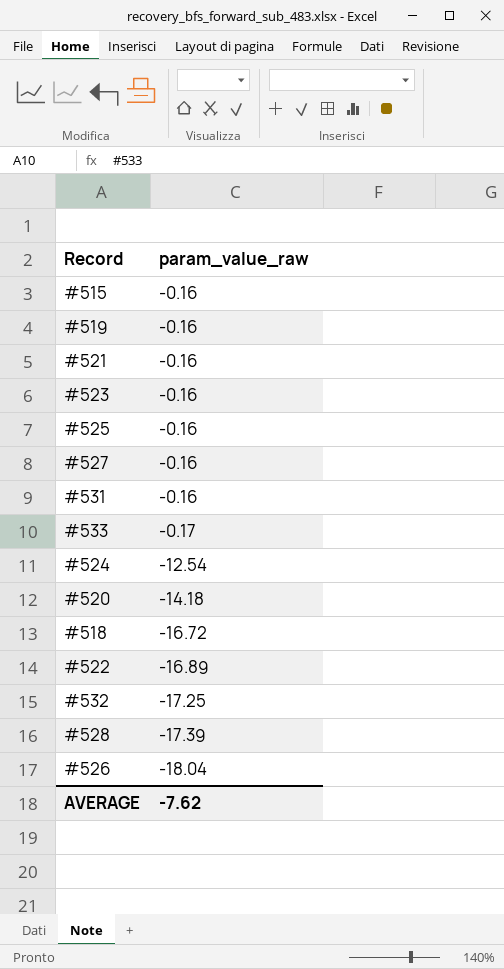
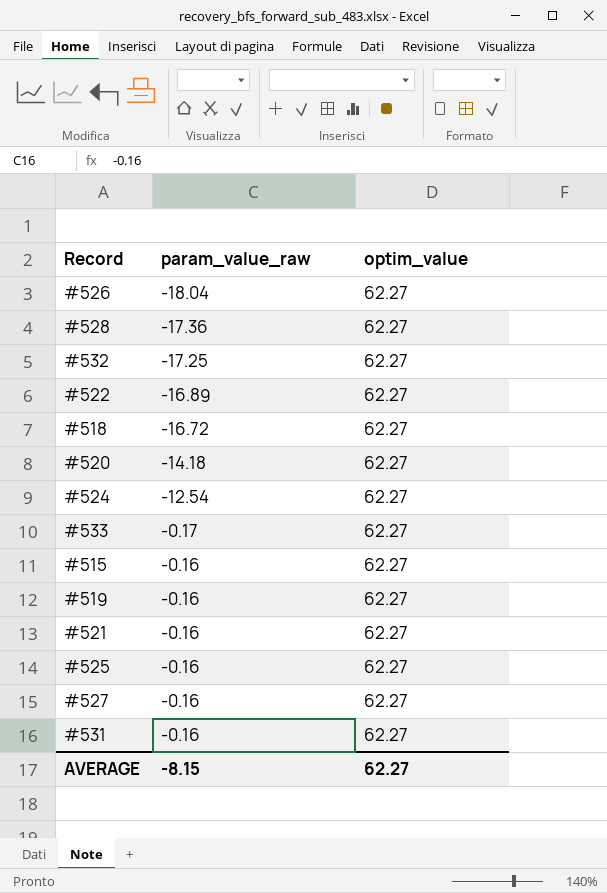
row order: param_value_raw descending -> param_value_raw ascending
column optim_value | position: none -> 3
row #523: -0.16 -> none
#528 | param_value_raw: -17.39 -> -17.36
AVERAGE | param_value_raw: -7.62 -> -8.15

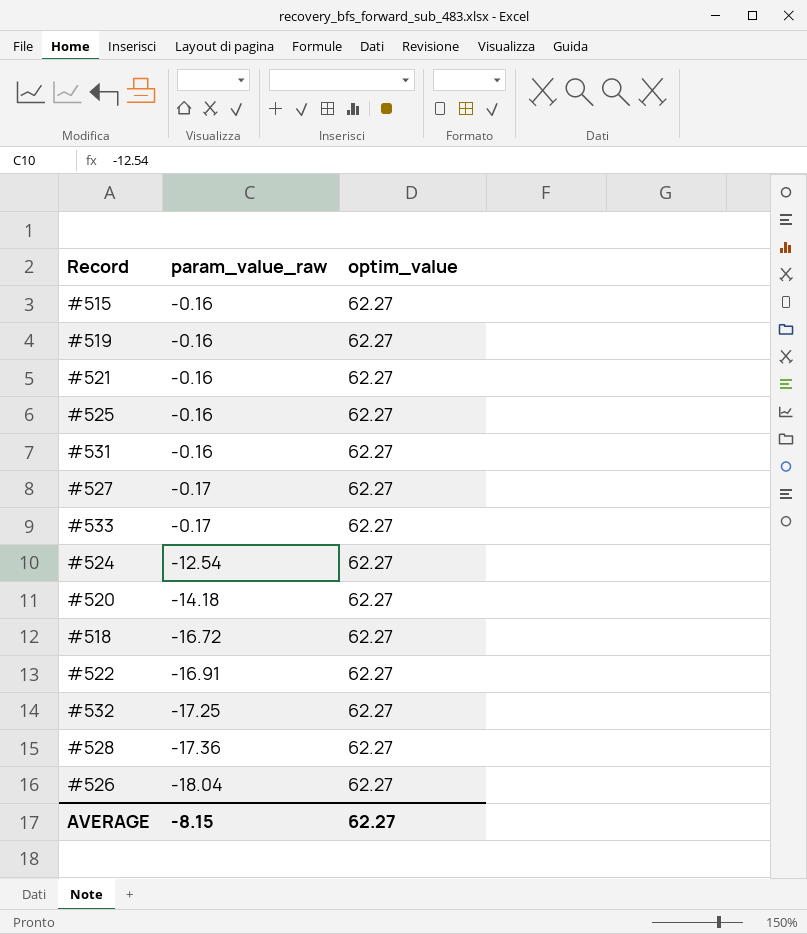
row order: param_value_raw ascending -> param_value_raw descending
#527 | param_value_raw: -0.16 -> -0.17
#522 | param_value_raw: -16.89 -> -16.91

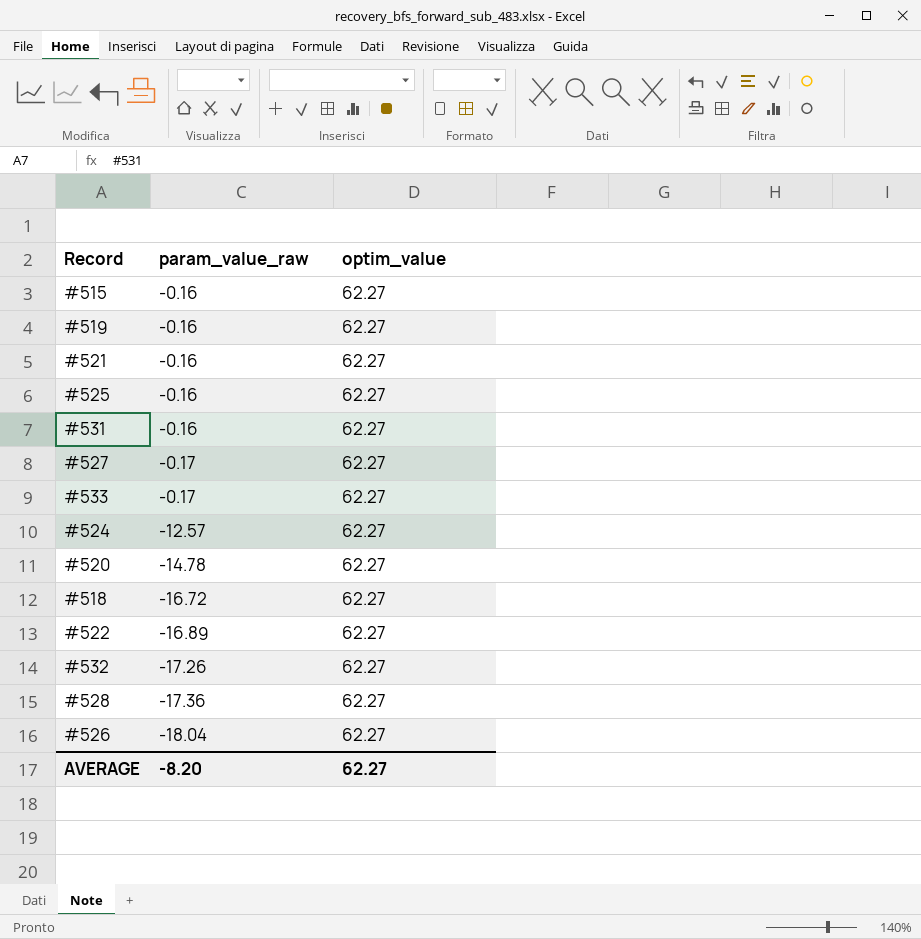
#524 | param_value_raw: -12.54 -> -12.57
#520 | param_value_raw: -14.18 -> -14.78
#522 | param_value_raw: -16.91 -> -16.89
#532 | param_value_raw: -17.25 -> -17.26
AVERAGE | param_value_raw: -8.15 -> -8.20

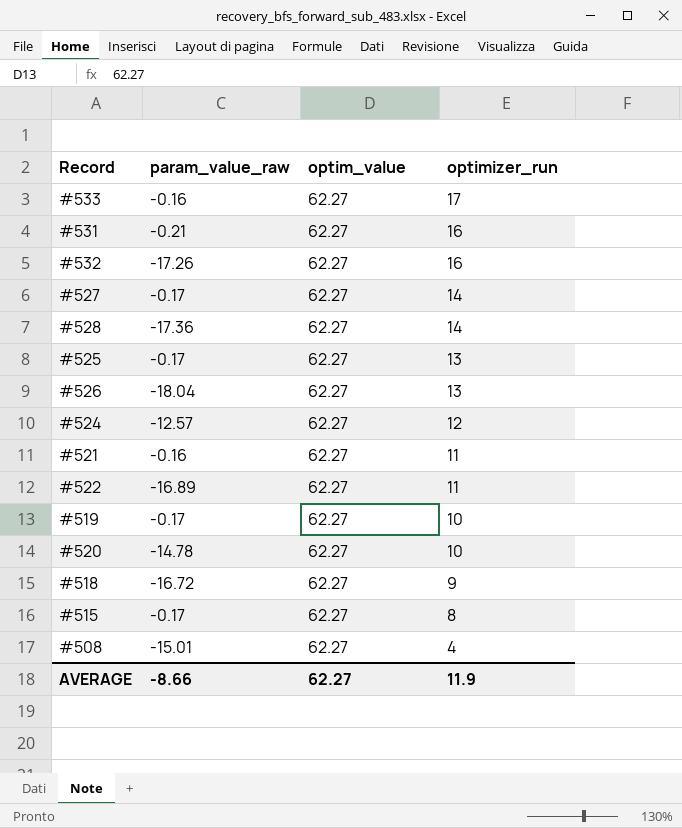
row order: param_value_raw descending -> optimizer_run descending
column optimizer_run | position: none -> 4
#533 | param_value_raw: -0.17 -> -0.16
#531 | param_value_raw: -0.16 -> -0.21
#525 | param_value_raw: -0.16 -> -0.17
#519 | param_value_raw: -0.16 -> -0.17
#515 | param_value_raw: -0.16 -> -0.17
row #508: none -> -15.01 | 62.27 | 4
AVERAGE | param_value_raw: -8.20 -> -8.66

